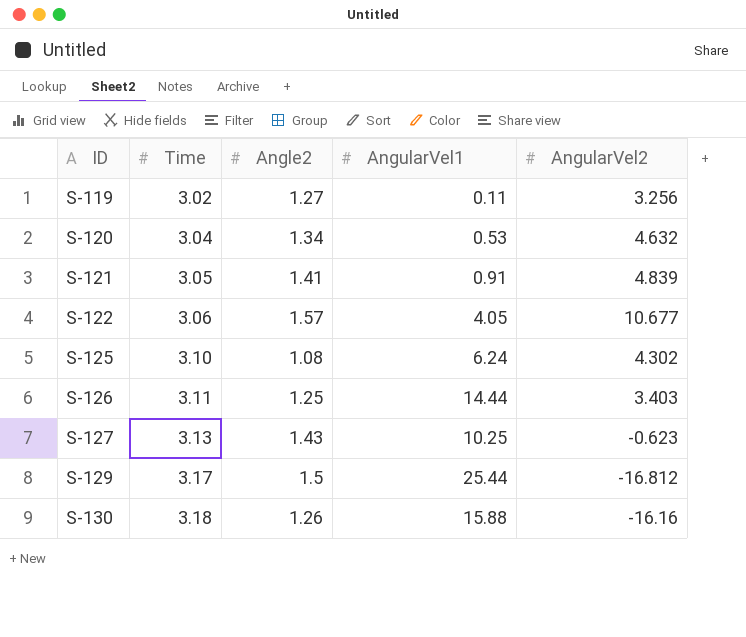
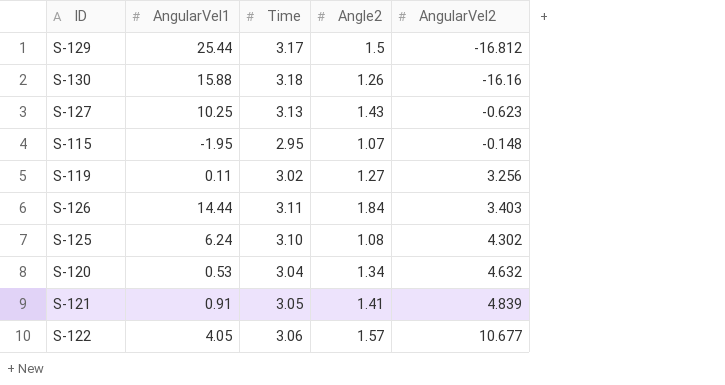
row order: ID ascending -> AngularVel2 ascending
column AngularVel1 | position: 4 -> 2
row S-115: none -> -1.95 | 2.95 | 1.07 | -0.148
S-126 | Angle2: 1.25 -> 1.84

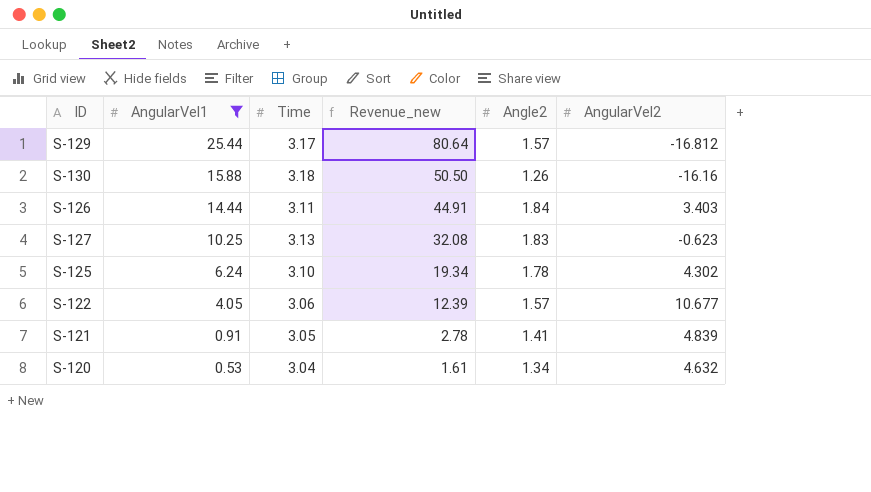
filter: none -> AngularVel1 >= 0.53
row order: AngularVel2 ascending -> AngularVel1 descending
column Revenue_new | formula: none -> [AngularVel1] * [Time]
S-129 | Angle2: 1.5 -> 1.57
S-127 | Angle2: 1.43 -> 1.83
S-125 | Angle2: 1.08 -> 1.78

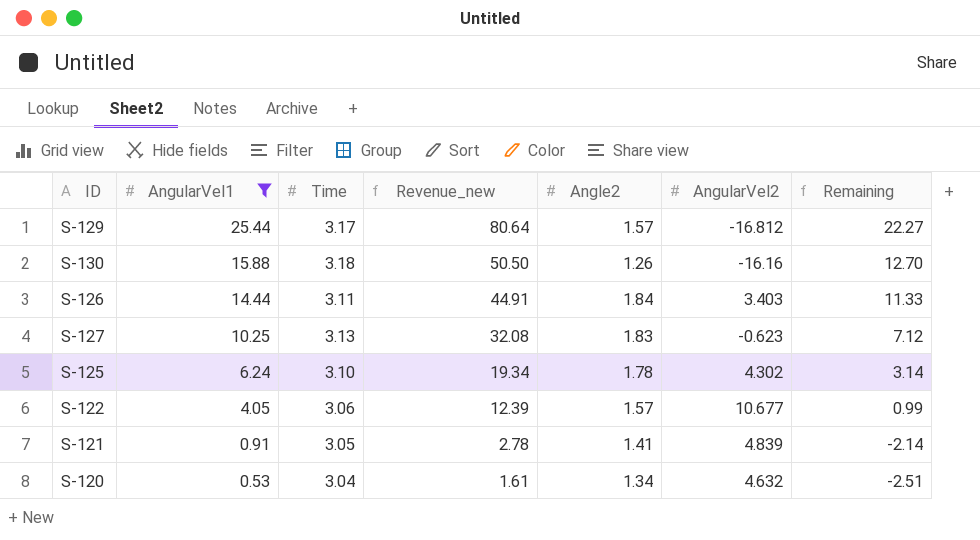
column Remaining | formula: none -> [AngularVel1] - [Time]

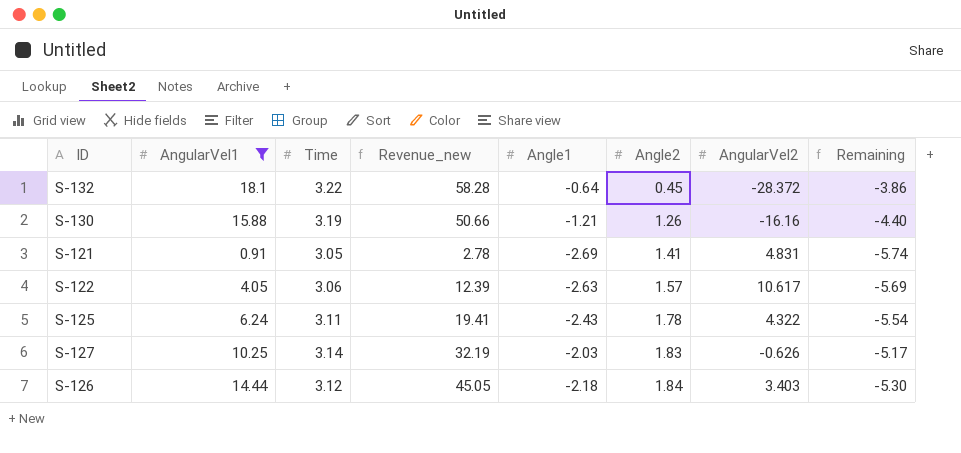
row order: AngularVel1 descending -> Angle2 ascending
column Angle1 | position: none -> 5
column Remaining | formula: [AngularVel1] - [Time] -> [Angle1] - [Time]
row S-129: 25.44 | 3.17 | 80.64 | 1.57 | -16.812 | 22.27 -> none
row S-120: 0.53 | 3.04 | 1.61 | 1.34 | 4.632 | -2.51 -> none
row S-132: none -> 18.1 | 3.22 | 58.28 | -0.64 | 0.45 | -28.372 | -3.86
S-130 | Time: 3.18 -> 3.19
S-130 | Revenue_new: 50.50 -> 50.66
S-121 | AngularVel2: 4.839 -> 4.831
S-122 | AngularVel2: 10.677 -> 10.617
S-125 | Time: 3.10 -> 3.11
S-125 | Revenue_new: 19.34 -> 19.41
S-125 | AngularVel2: 4.302 -> 4.322
S-127 | Time: 3.13 -> 3.14
S-127 | Revenue_new: 32.08 -> 32.19
S-127 | AngularVel2: -0.623 -> -0.626
S-126 | Time: 3.11 -> 3.12
S-126 | Revenue_new: 44.91 -> 45.05

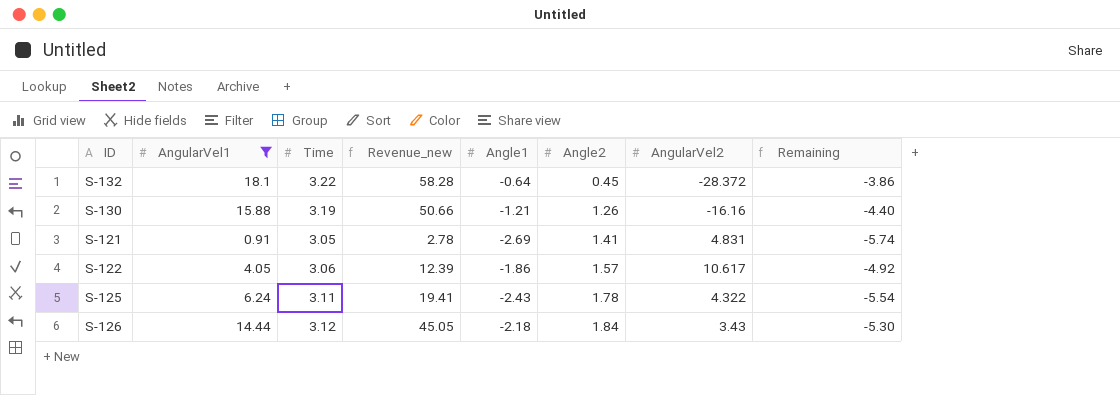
row S-127: 10.25 | 3.14 | 32.19 | -2.03 | 1.83 | -0.626 | -5.17 -> none
S-122 | Angle1: -2.63 -> -1.86
S-122 | Remaining: -5.69 -> -4.92
S-126 | AngularVel2: 3.403 -> 3.43

